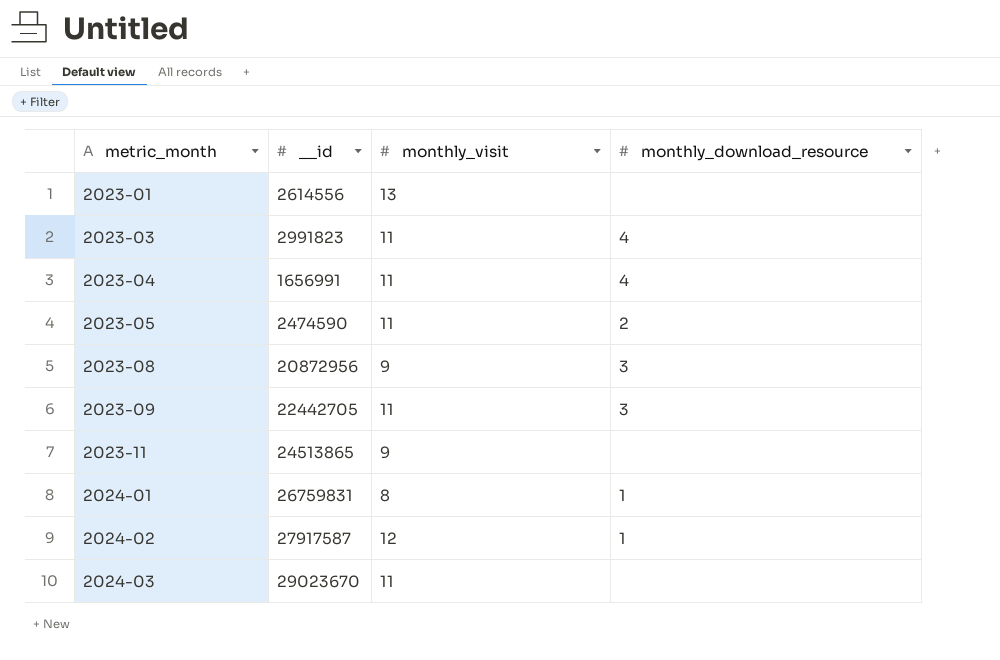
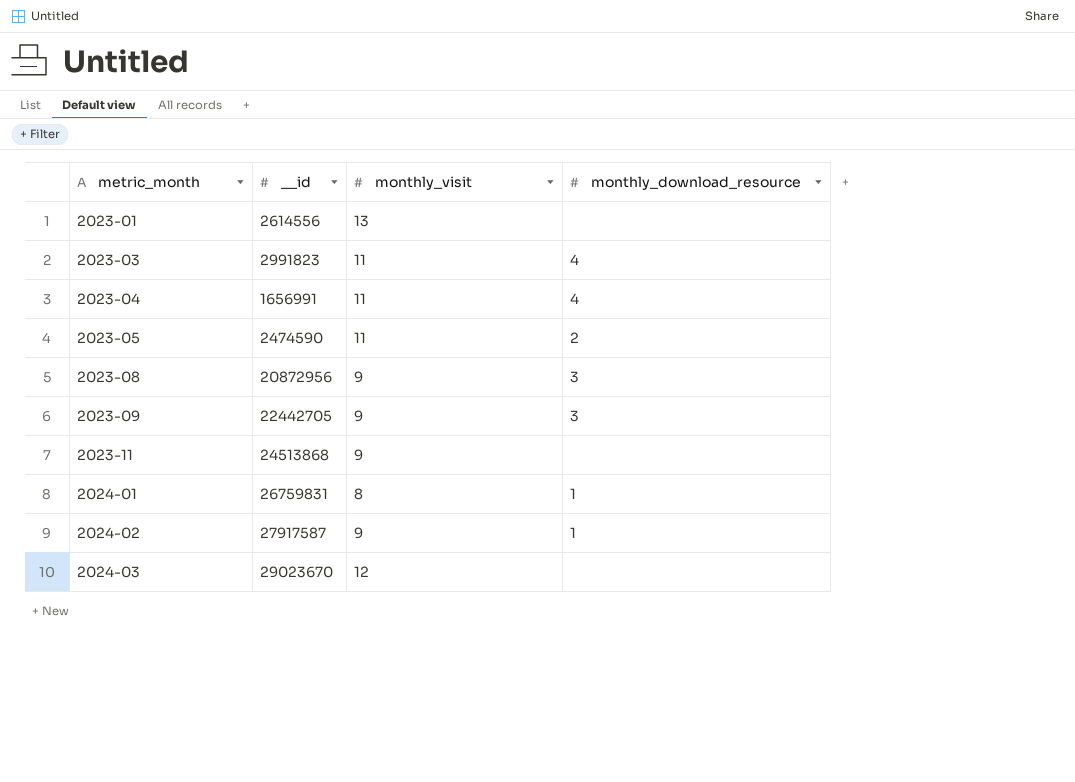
2023-09 | monthly_visit: 11 -> 9
2023-11 | __id: 24513865 -> 24513868
2024-02 | monthly_visit: 12 -> 9
2024-03 | monthly_visit: 11 -> 12

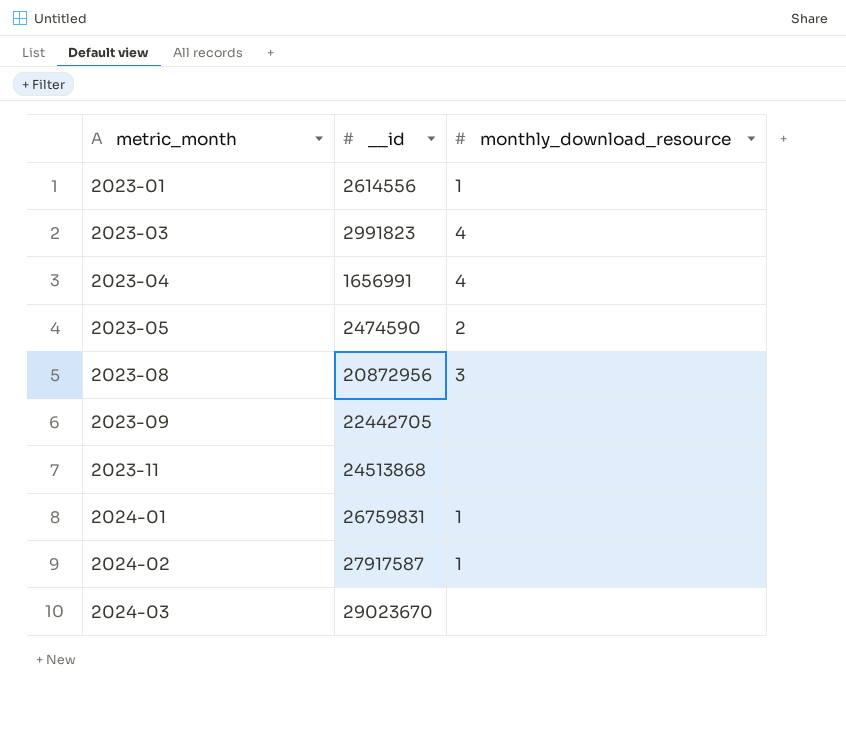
column monthly_visit | position: 3 -> none
2023-01 | monthly_download_resource: none -> 1
2023-09 | monthly_download_resource: 3 -> none

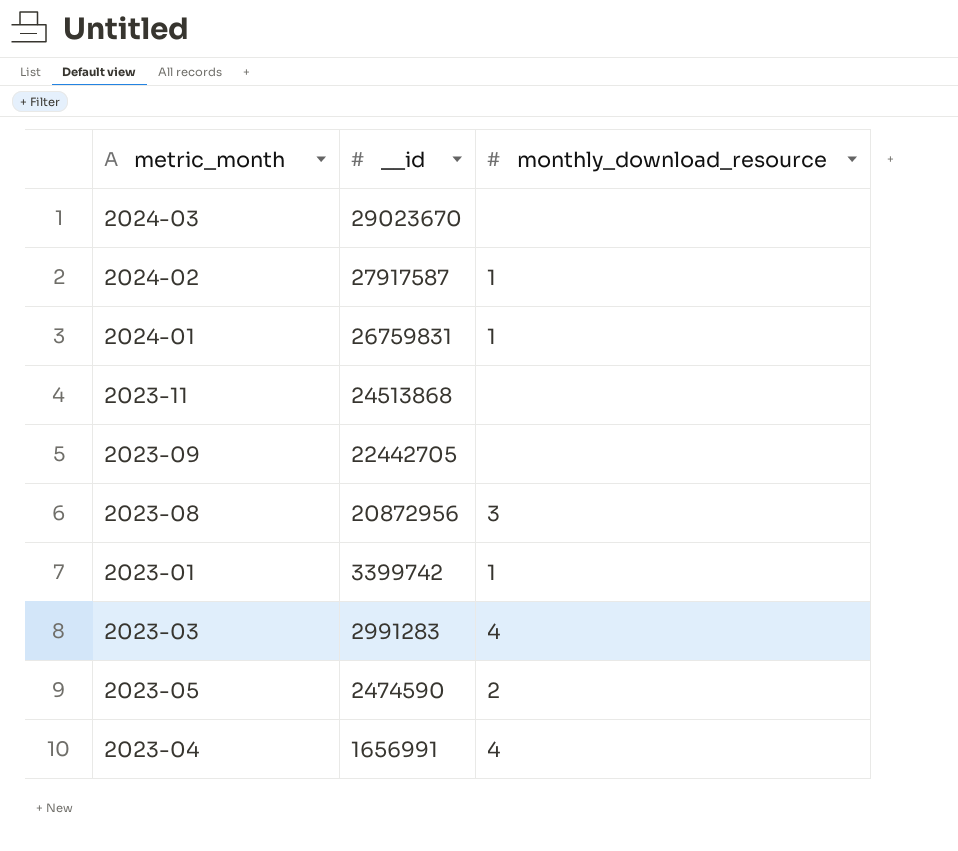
row order: metric_month ascending -> __id descending
2023-01 | __id: 2614556 -> 3399742
2023-03 | __id: 2991823 -> 2991283

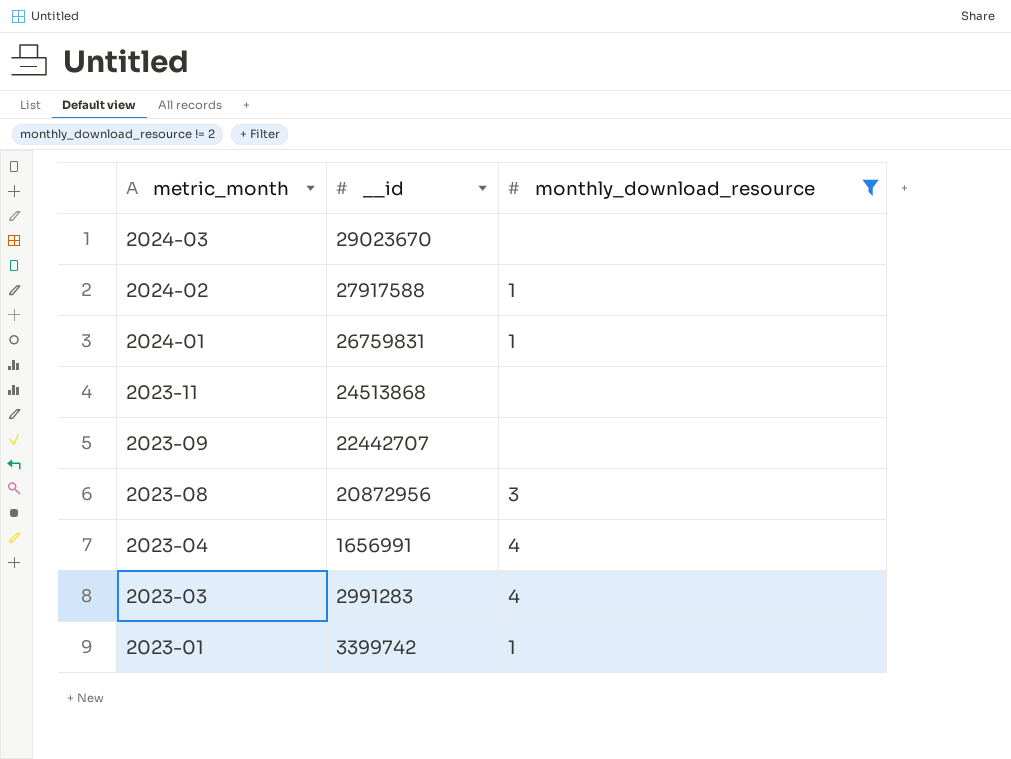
filter: none -> monthly_download_resource != 2
row order: __id descending -> metric_month descending
2024-02 | __id: 27917587 -> 27917588
2023-09 | __id: 22442705 -> 22442707

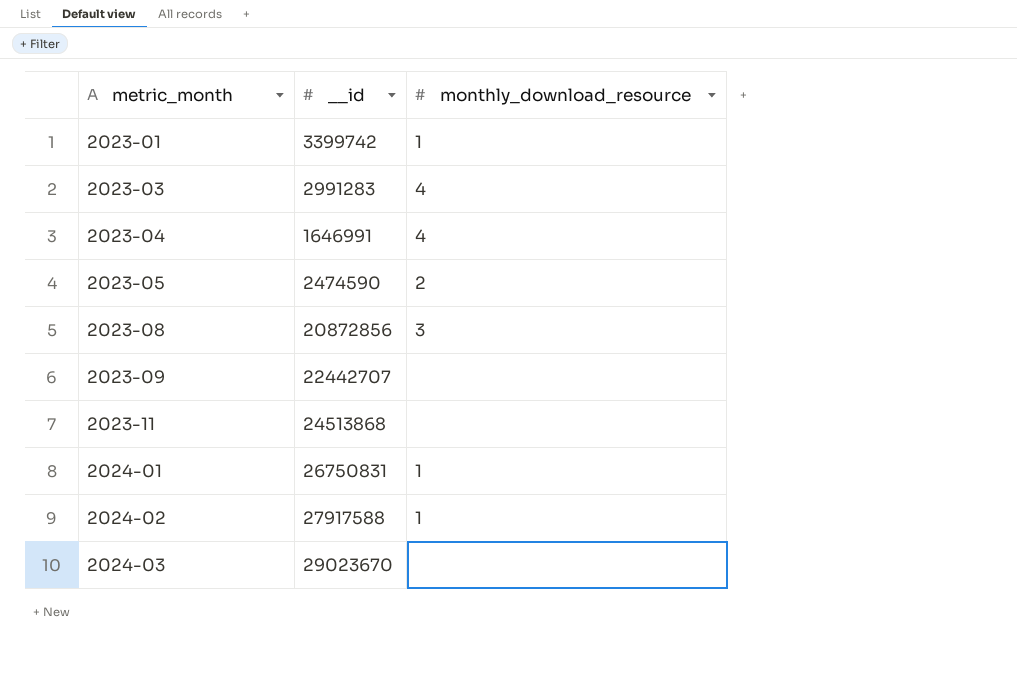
filter: monthly_download_resource != 2 -> none
row order: metric_month descending -> metric_month ascending
2023-04 | __id: 1656991 -> 1646991
2023-08 | __id: 20872956 -> 20872856
2024-01 | __id: 26759831 -> 26750831

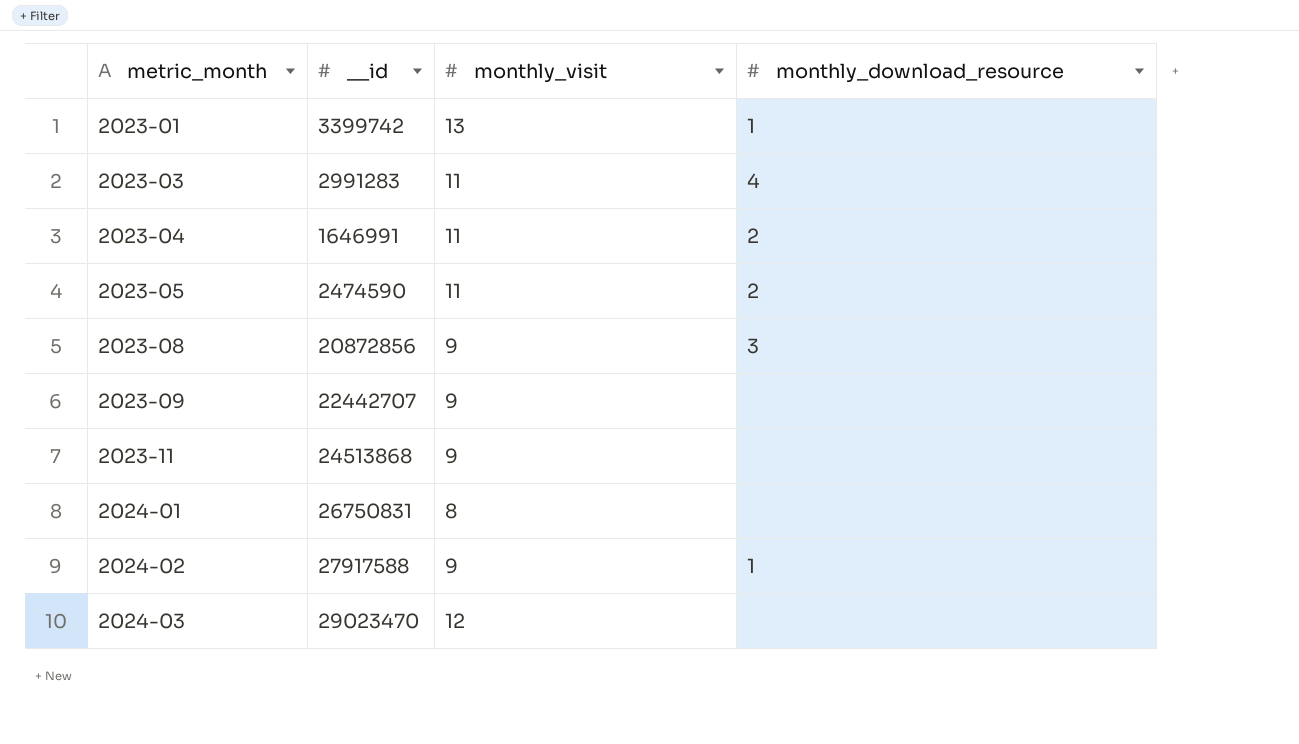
column monthly_visit | position: none -> 3
2023-04 | monthly_download_resource: 4 -> 2
2024-01 | monthly_download_resource: 1 -> none
2024-03 | __id: 29023670 -> 29023470

